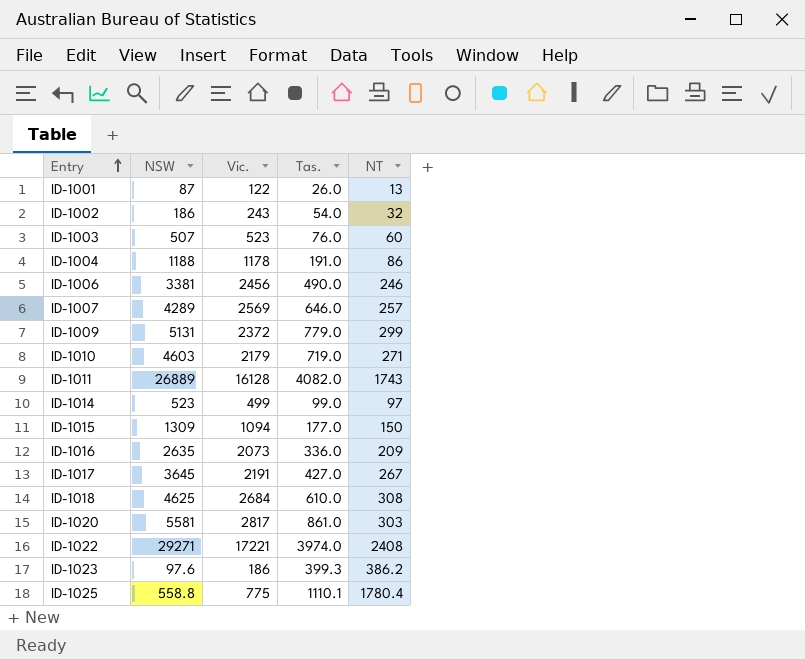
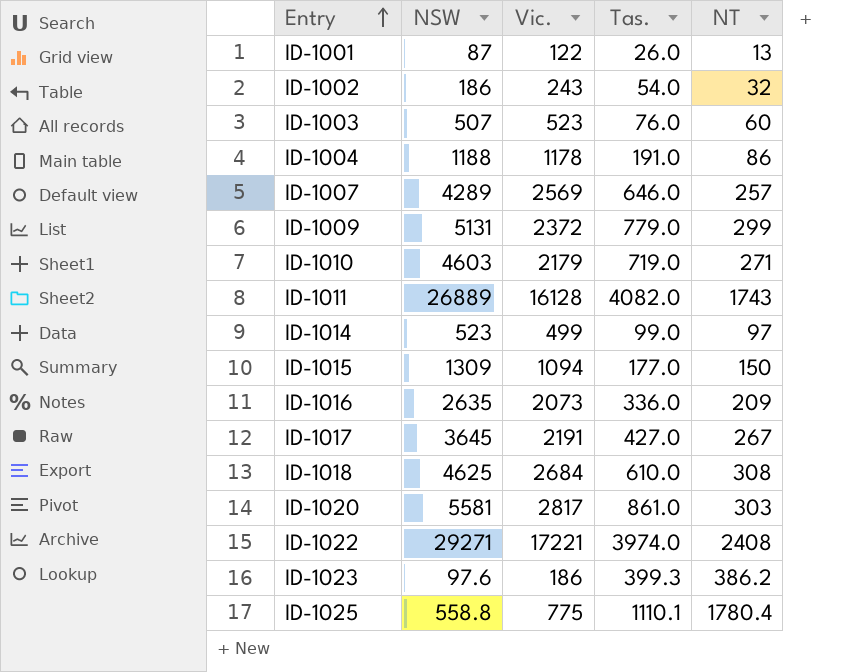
row ID-1006: 3381 | 2456 | 490.0 | 246 -> none

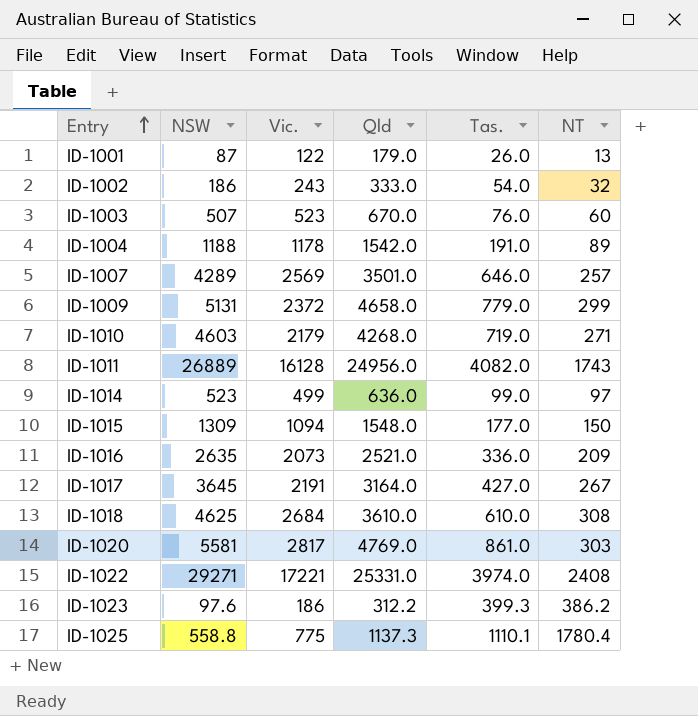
column Qld | position: none -> 4
ID-1004 | NT: 86 -> 89

